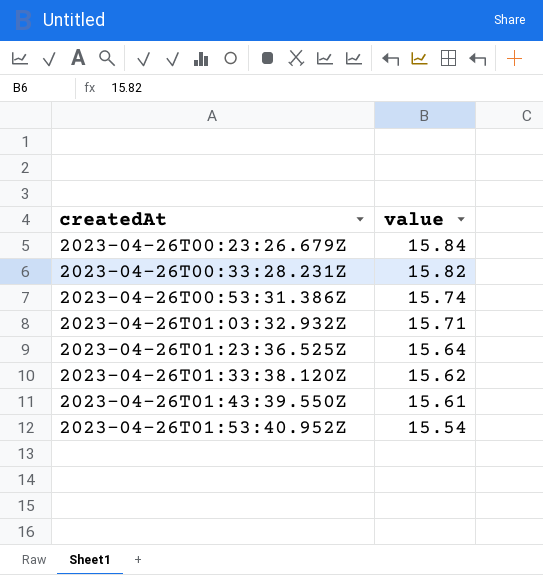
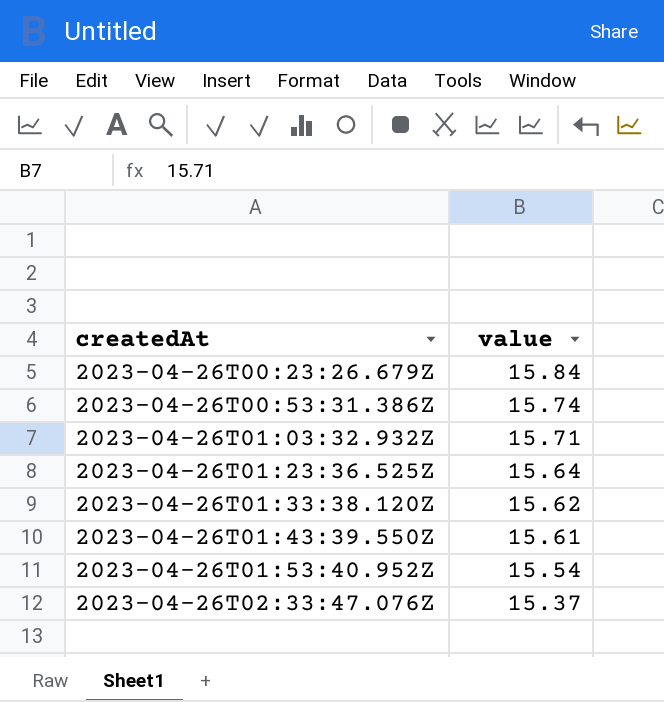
row 2023-04-26T00:33:28.231Z: 15.82 -> none
row 2023-04-26T02:33:47.076Z: none -> 15.37

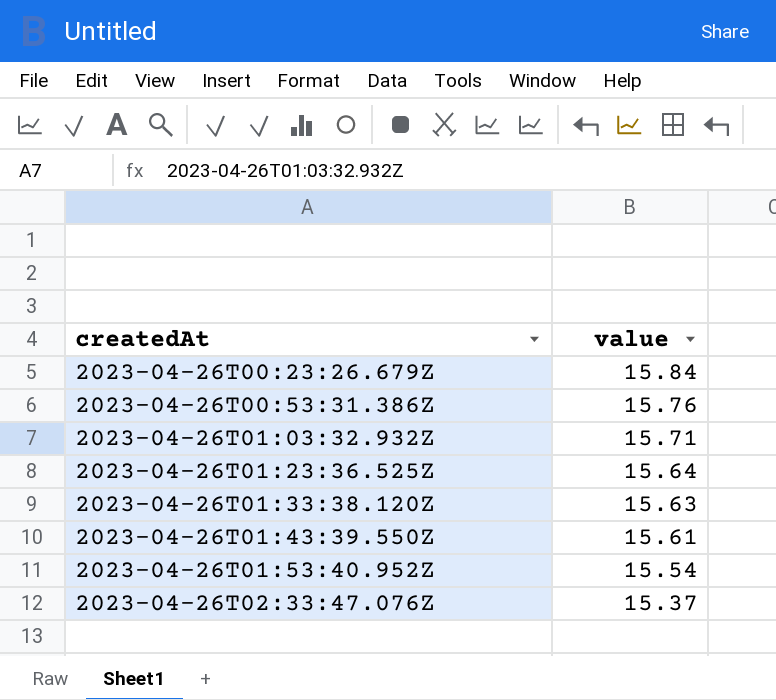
2023-04-26T00:53:31.386Z | value: 15.74 -> 15.76
2023-04-26T01:33:38.120Z | value: 15.62 -> 15.63

